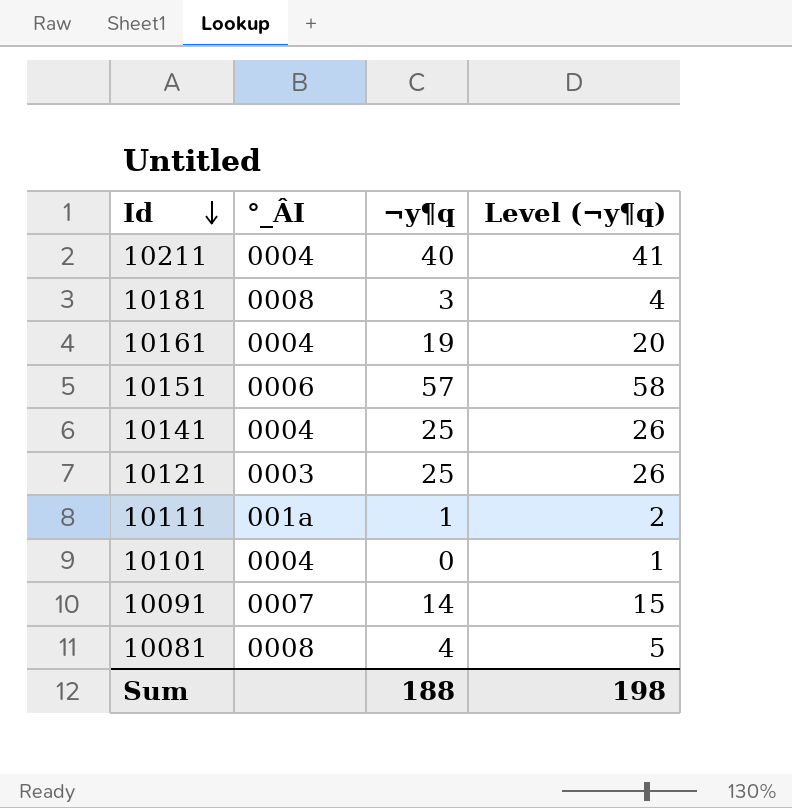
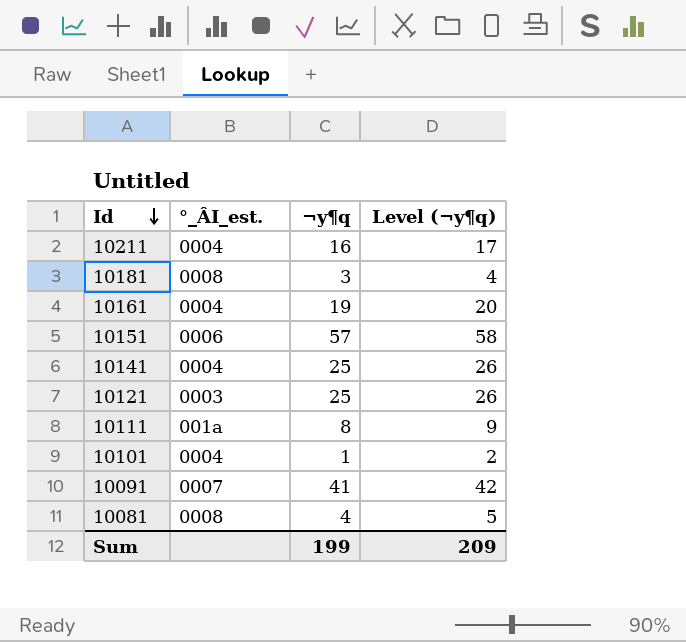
column name: °_ÂI -> °_ÂI_est.
10211 | ¬y¶q: 40 -> 16
10211 | Level (¬y¶q): 41 -> 17
10111 | ¬y¶q: 1 -> 8
10111 | Level (¬y¶q): 2 -> 9
10101 | ¬y¶q: 0 -> 1
10101 | Level (¬y¶q): 1 -> 2
10091 | ¬y¶q: 14 -> 41
10091 | Level (¬y¶q): 15 -> 42
Sum | ¬y¶q: 188 -> 199
Sum | Level (¬y¶q): 198 -> 209

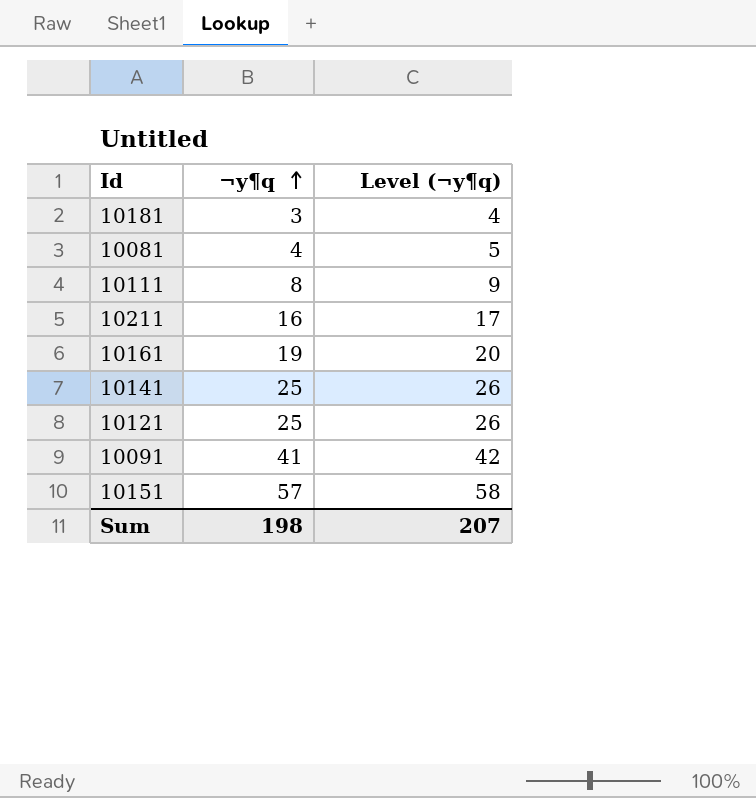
row order: Id descending -> ¬y¶q ascending
column °_ÂI_est. | position: 2 -> none
row 10101: 0004 | 1 | 2 -> none
Sum | ¬y¶q: 199 -> 198
Sum | Level (¬y¶q): 209 -> 207

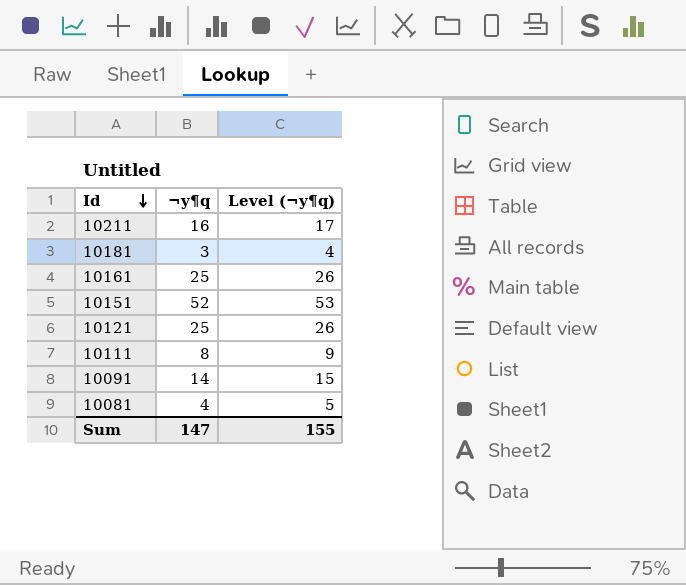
row order: ¬y¶q ascending -> Id descending
row 10141: 25 | 26 -> none
10161 | ¬y¶q: 19 -> 25
10161 | Level (¬y¶q): 20 -> 26
10151 | ¬y¶q: 57 -> 52
10151 | Level (¬y¶q): 58 -> 53
10091 | ¬y¶q: 41 -> 14
10091 | Level (¬y¶q): 42 -> 15
Sum | ¬y¶q: 198 -> 147
Sum | Level (¬y¶q): 207 -> 155

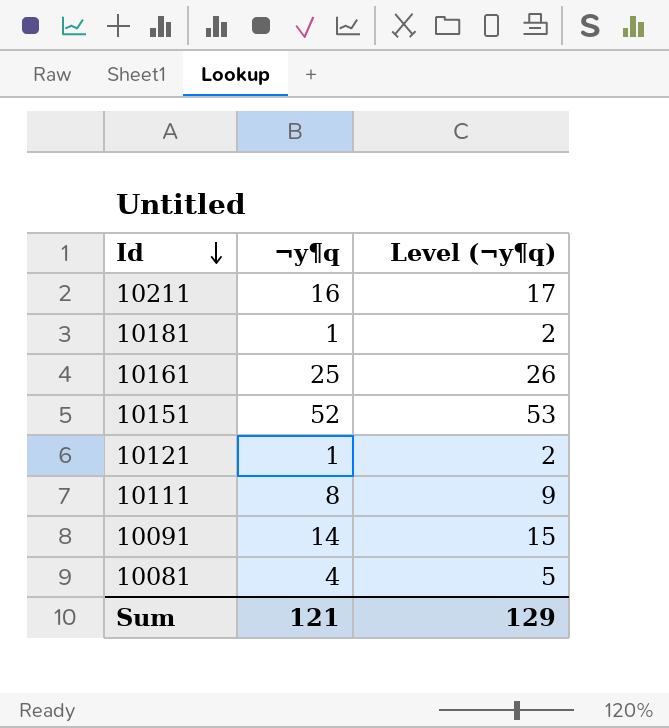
10181 | ¬y¶q: 3 -> 1
10181 | Level (¬y¶q): 4 -> 2
10121 | ¬y¶q: 25 -> 1
10121 | Level (¬y¶q): 26 -> 2
Sum | ¬y¶q: 147 -> 121
Sum | Level (¬y¶q): 155 -> 129

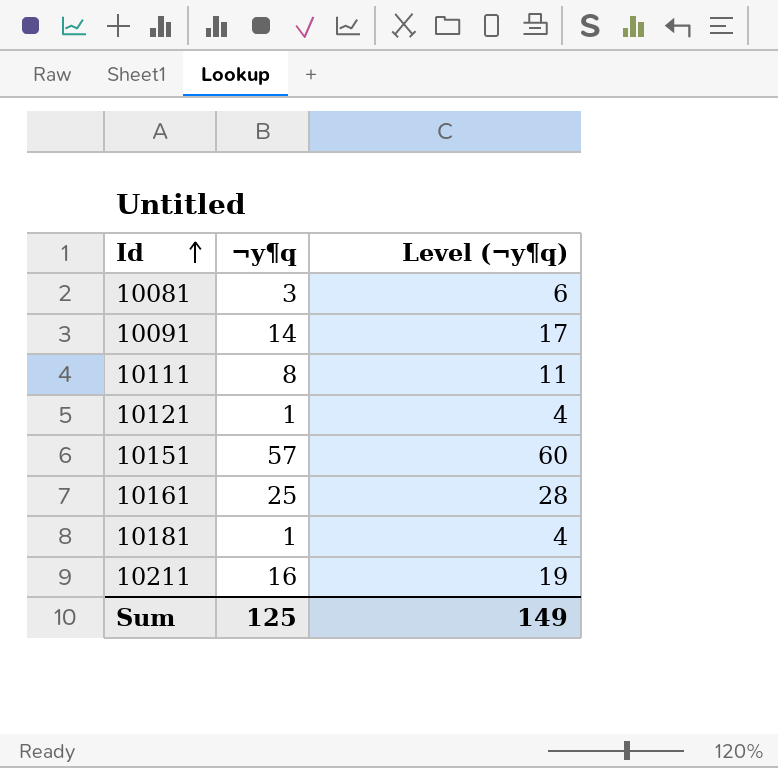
row order: Id descending -> Id ascending
column Level (¬y¶q) | formula: [¬y¶q] + 1 -> [¬y¶q] + 3
10081 | ¬y¶q: 4 -> 3
10151 | ¬y¶q: 52 -> 57
Sum | ¬y¶q: 121 -> 125
Sum | Level (¬y¶q): 129 -> 149

